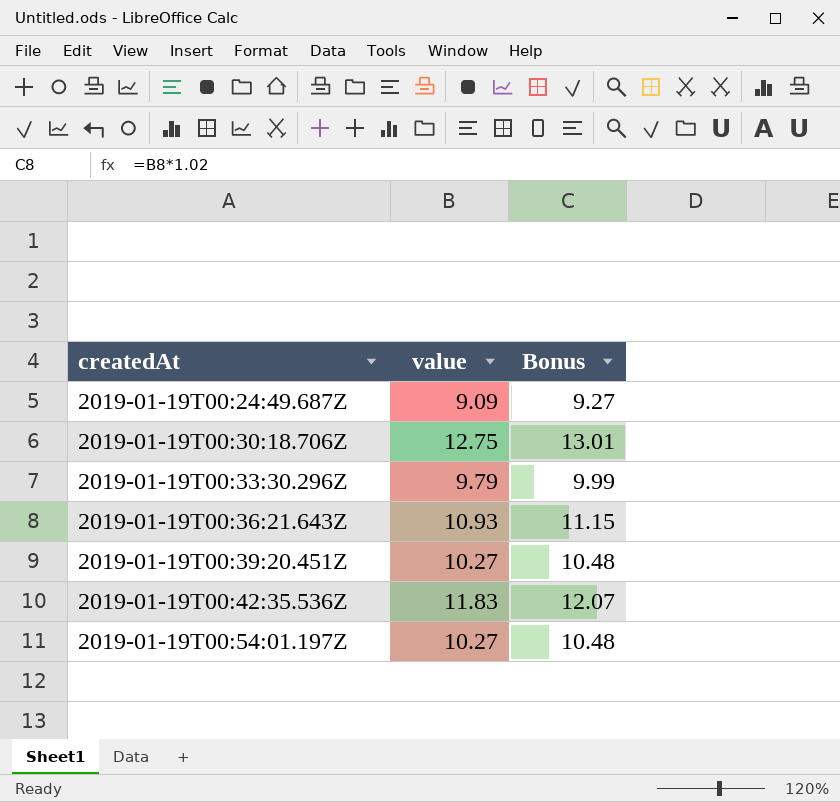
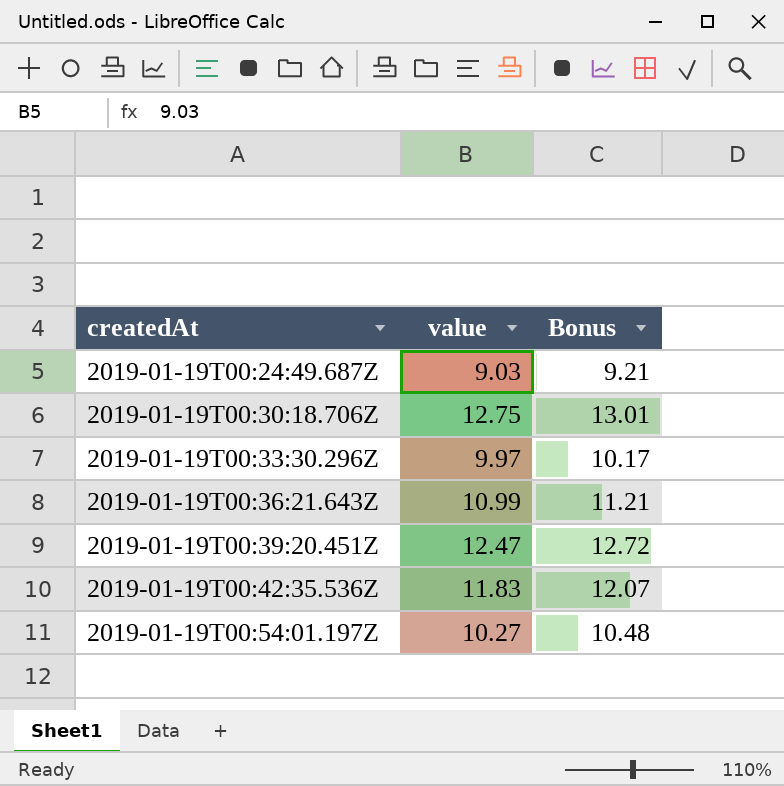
2019-01-19T00:24:49.687Z | value: 9.09 -> 9.03
2019-01-19T00:24:49.687Z | Bonus: 9.27 -> 9.21
2019-01-19T00:33:30.296Z | value: 9.79 -> 9.97
2019-01-19T00:33:30.296Z | Bonus: 9.99 -> 10.17
2019-01-19T00:36:21.643Z | value: 10.93 -> 10.99
2019-01-19T00:36:21.643Z | Bonus: 11.15 -> 11.21
2019-01-19T00:39:20.451Z | value: 10.27 -> 12.47
2019-01-19T00:39:20.451Z | Bonus: 10.48 -> 12.72

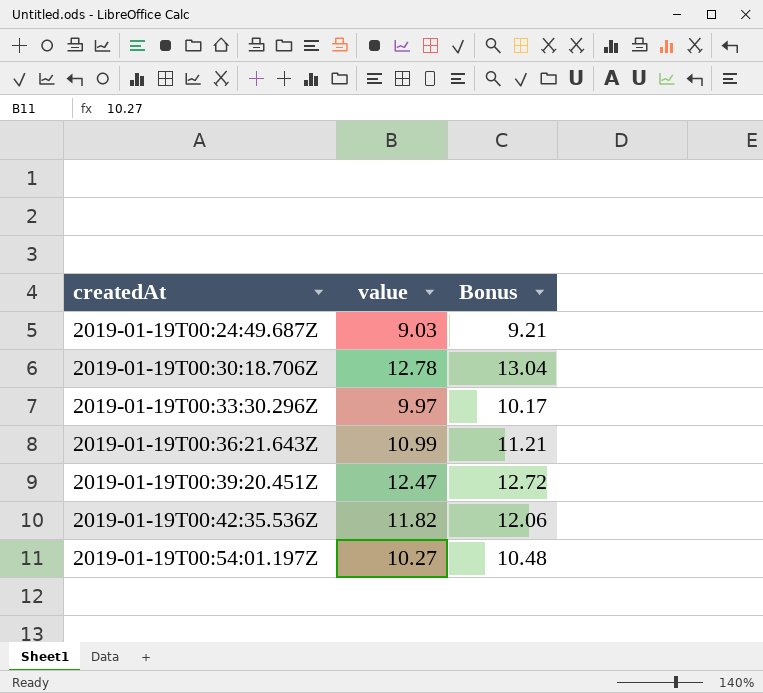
2019-01-19T00:30:18.706Z | value: 12.75 -> 12.78
2019-01-19T00:30:18.706Z | Bonus: 13.01 -> 13.04
2019-01-19T00:42:35.536Z | value: 11.83 -> 11.82
2019-01-19T00:42:35.536Z | Bonus: 12.07 -> 12.06

